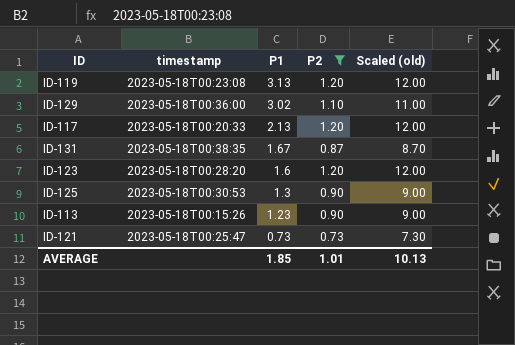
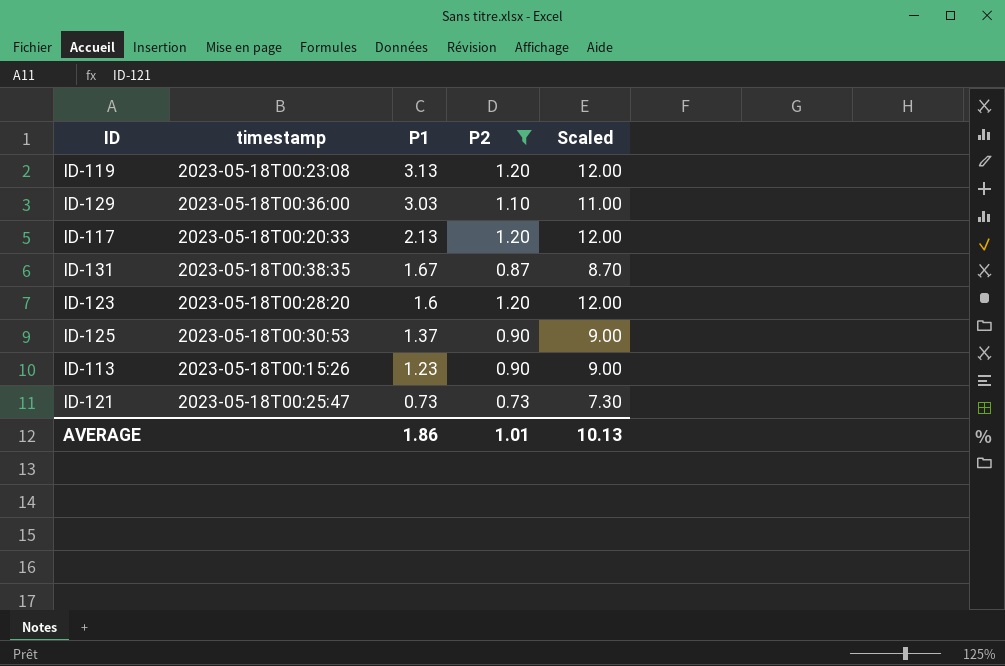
column name: Scaled (old) -> Scaled
ID-129 | P1: 3.02 -> 3.03
ID-125 | P1: 1.3 -> 1.37
AVERAGE | P1: 1.85 -> 1.86

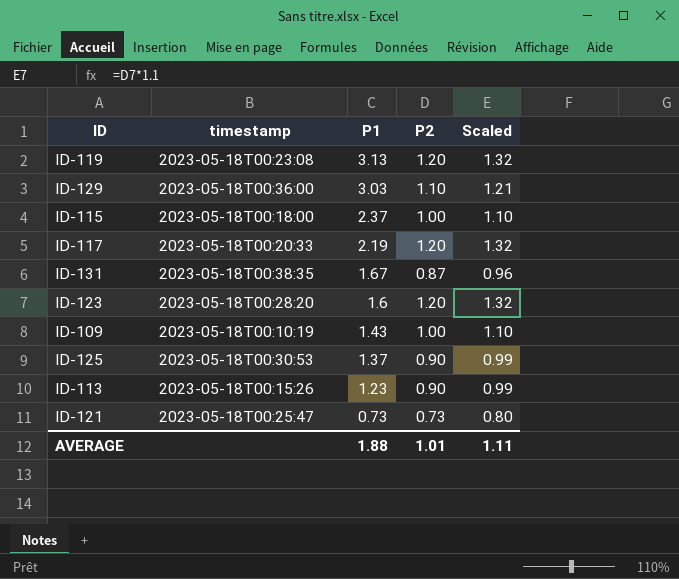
filter: P2 != 1.00 -> none
column Scaled | formula: [P2] * 10 -> [P2] * 1.1
ID-117 | P1: 2.13 -> 2.19
AVERAGE | P1: 1.86 -> 1.88
AVERAGE | Scaled: 10.13 -> 1.11

